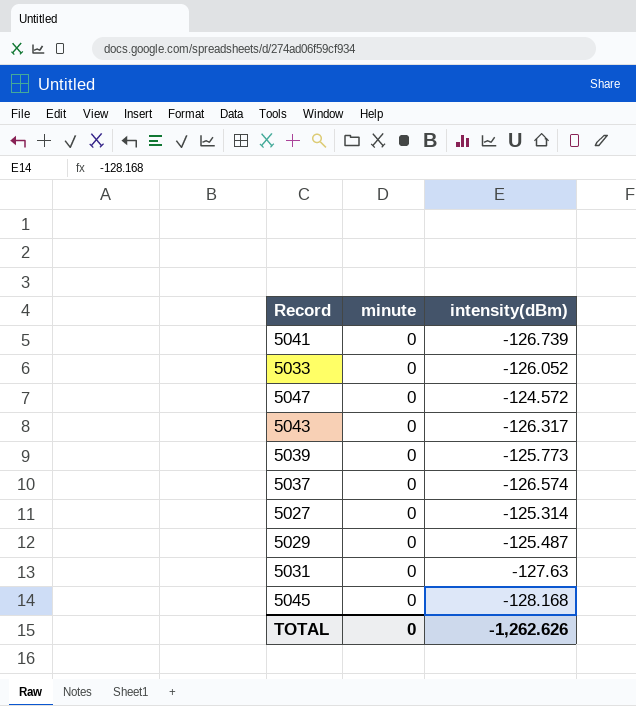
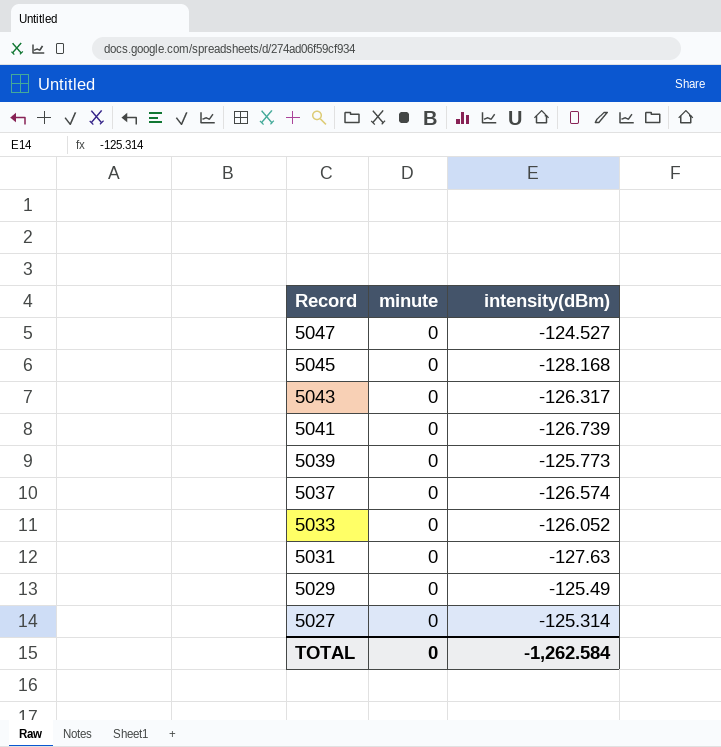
row order: none -> Record descending
5047 | intensity(dBm): -124.572 -> -124.527
5029 | intensity(dBm): -125.487 -> -125.49
TOTAL | intensity(dBm): -1,262.626 -> -1,262.584

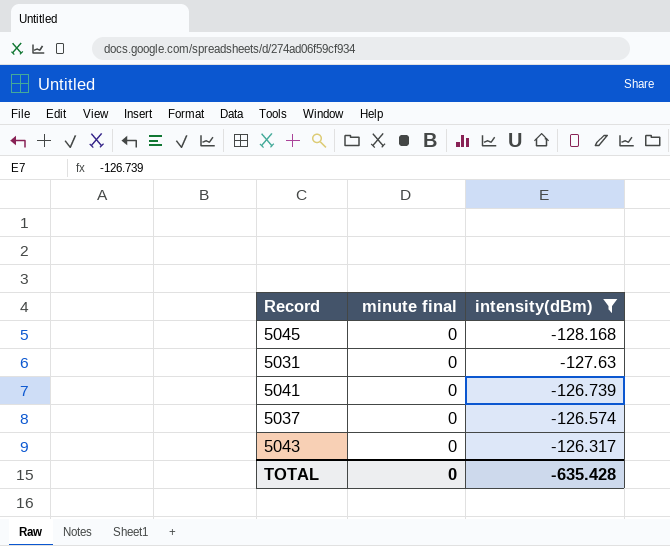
filter: none -> intensity(dBm) <= -126.317
row order: Record descending -> intensity(dBm) ascending
column name: minute -> minute final
TOTAL | intensity(dBm): -1,262.584 -> -635.428

